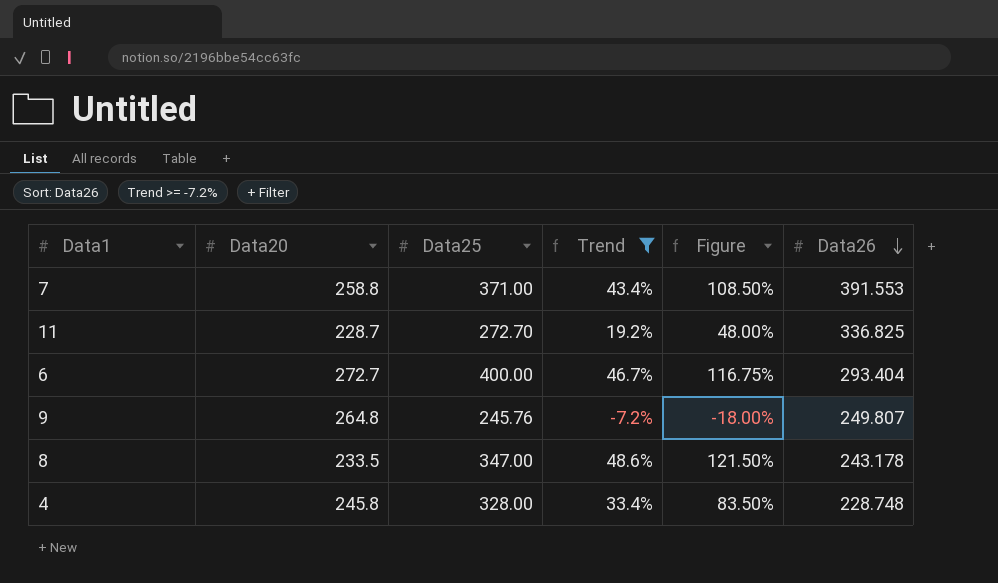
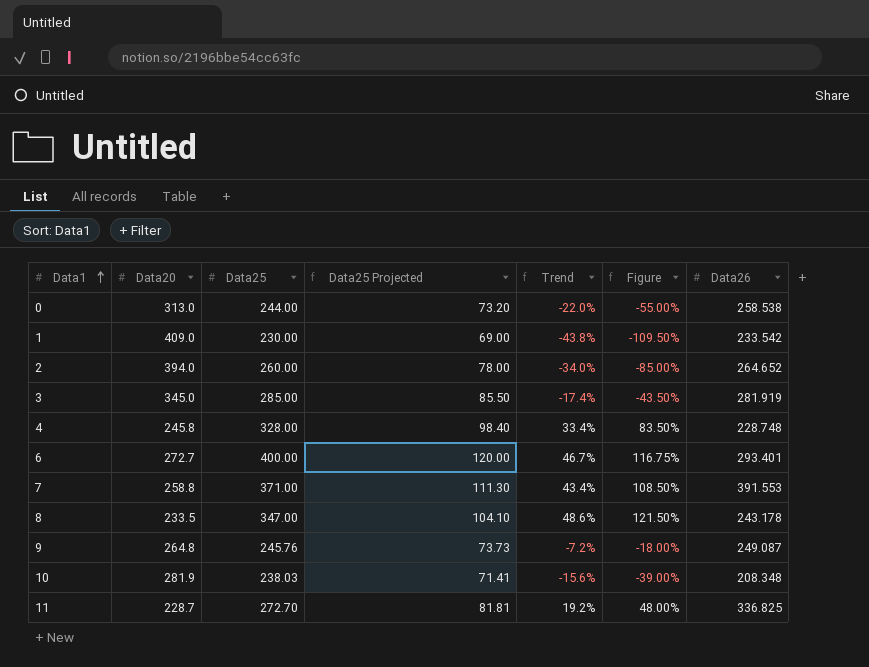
filter: Trend >= -7.2% -> none
row order: Data26 descending -> Data1 ascending
column Data25 Projected | formula: none -> [Data25] * 0.3
6 | Data26: 293.404 -> 293.401
9 | Data26: 249.807 -> 249.087

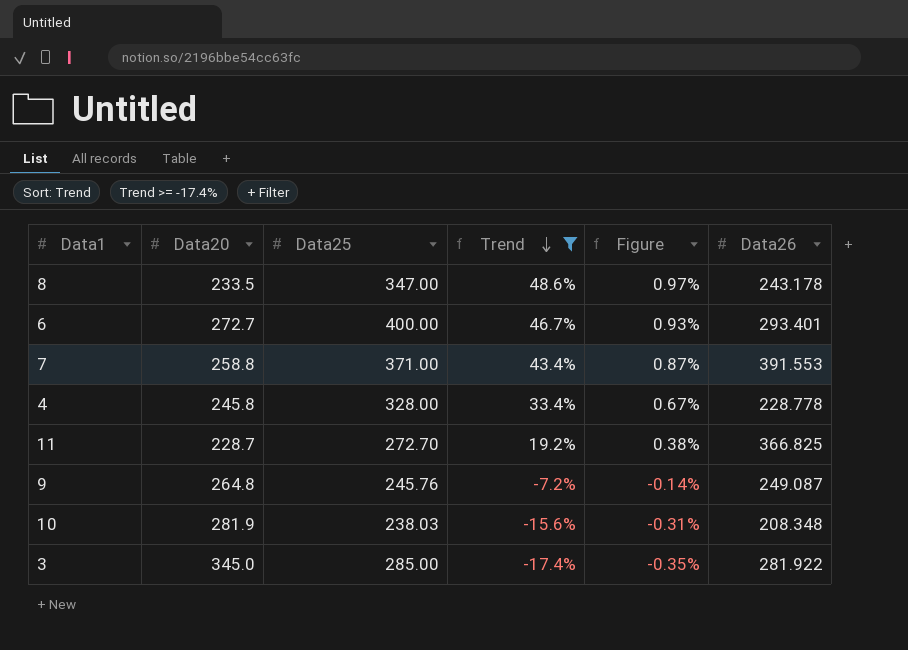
filter: none -> Trend >= -17.4%
row order: Data1 ascending -> Trend descending
column Data25 Projected | formula: [Data25] * 0.3 -> none
column Figure | formula: [Trend] * 2.5 -> [Trend] * 0.02
4 | Data26: 228.748 -> 228.778
11 | Data26: 336.825 -> 366.825
3 | Data26: 281.919 -> 281.922

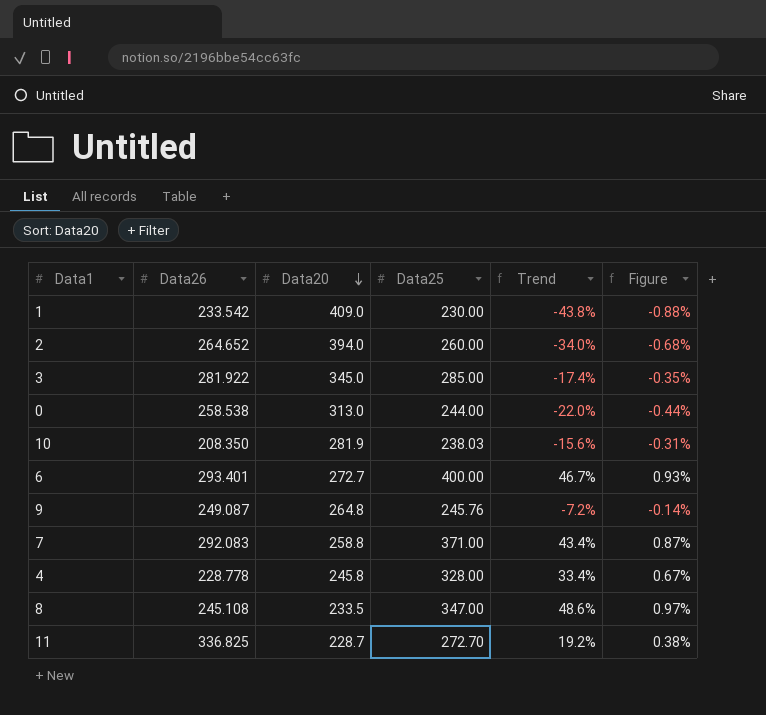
filter: Trend >= -17.4% -> none
row order: Trend descending -> Data20 descending
column Data26 | position: 6 -> 2
10 | Data26: 208.348 -> 208.350
7 | Data26: 391.553 -> 292.083
8 | Data26: 243.178 -> 245.108
11 | Data26: 366.825 -> 336.825

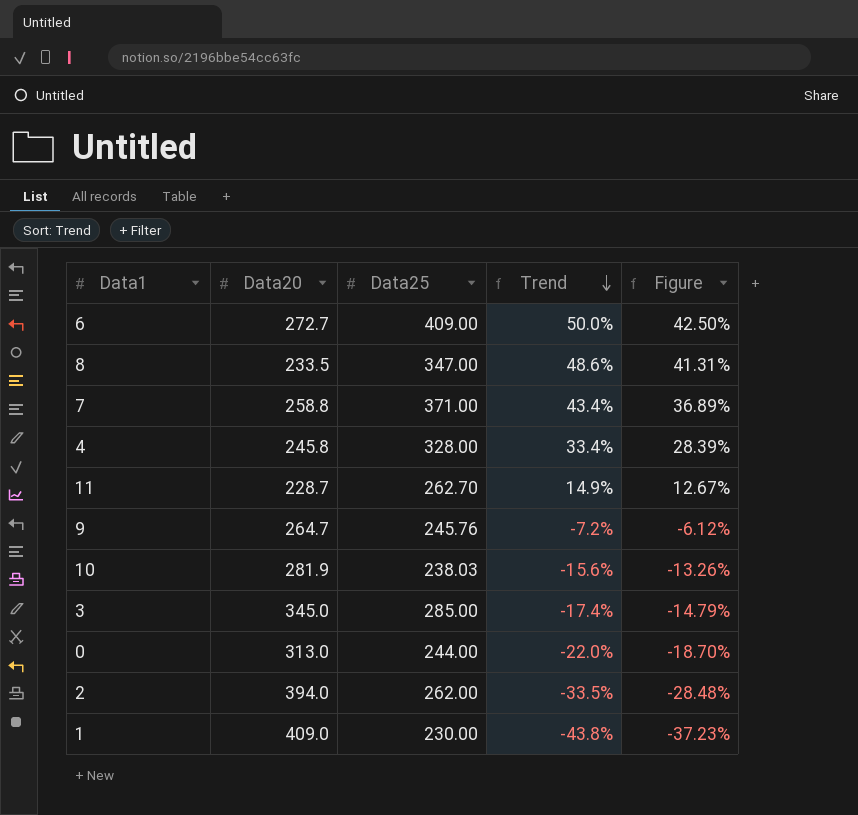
row order: Data20 descending -> Trend descending
column Data26 | position: 2 -> none
column Figure | formula: [Trend] * 0.02 -> [Trend] * 0.85
6 | Data25: 400.00 -> 409.00
6 | Trend: 46.7% -> 50.0%
11 | Data25: 272.70 -> 262.70
11 | Trend: 19.2% -> 14.9%
9 | Data20: 264.8 -> 264.7
2 | Data25: 260.00 -> 262.00
2 | Trend: -34.0% -> -33.5%

